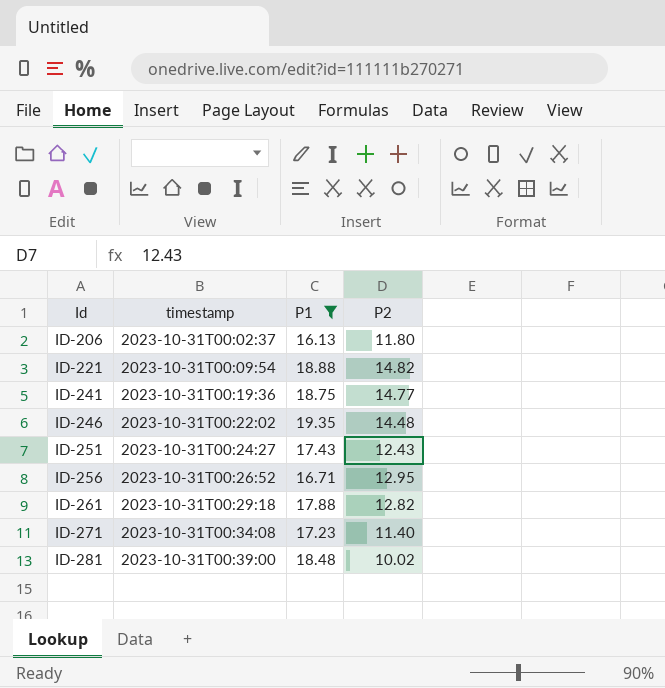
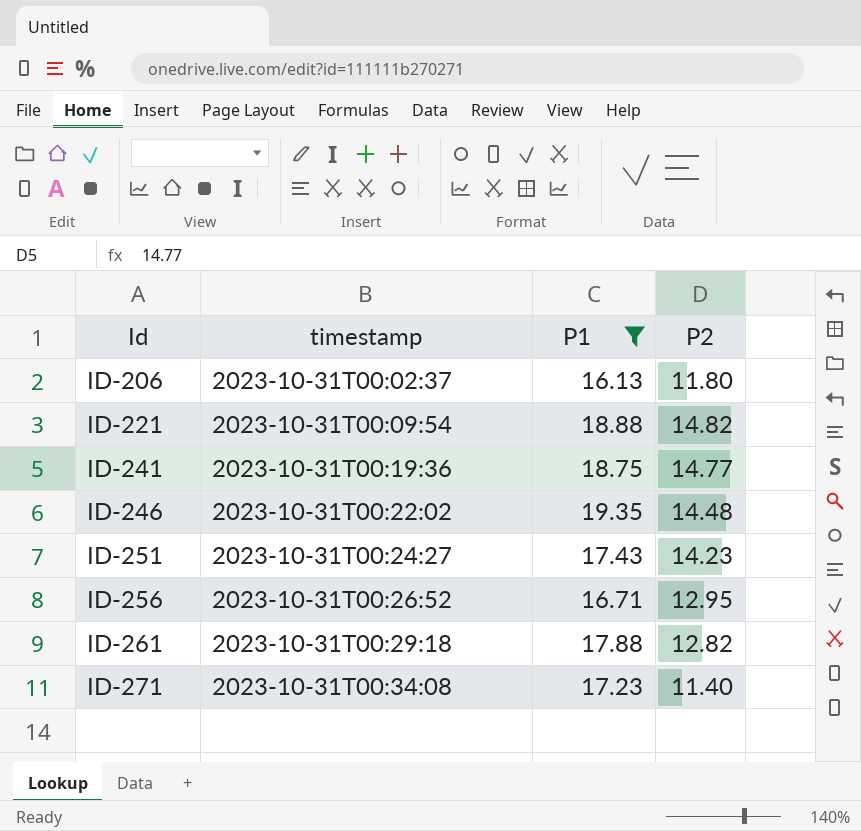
row ID-281: 2023-10-31T00:39:00 | 18.48 | 10.02 -> none
ID-251 | P2: 12.43 -> 14.23

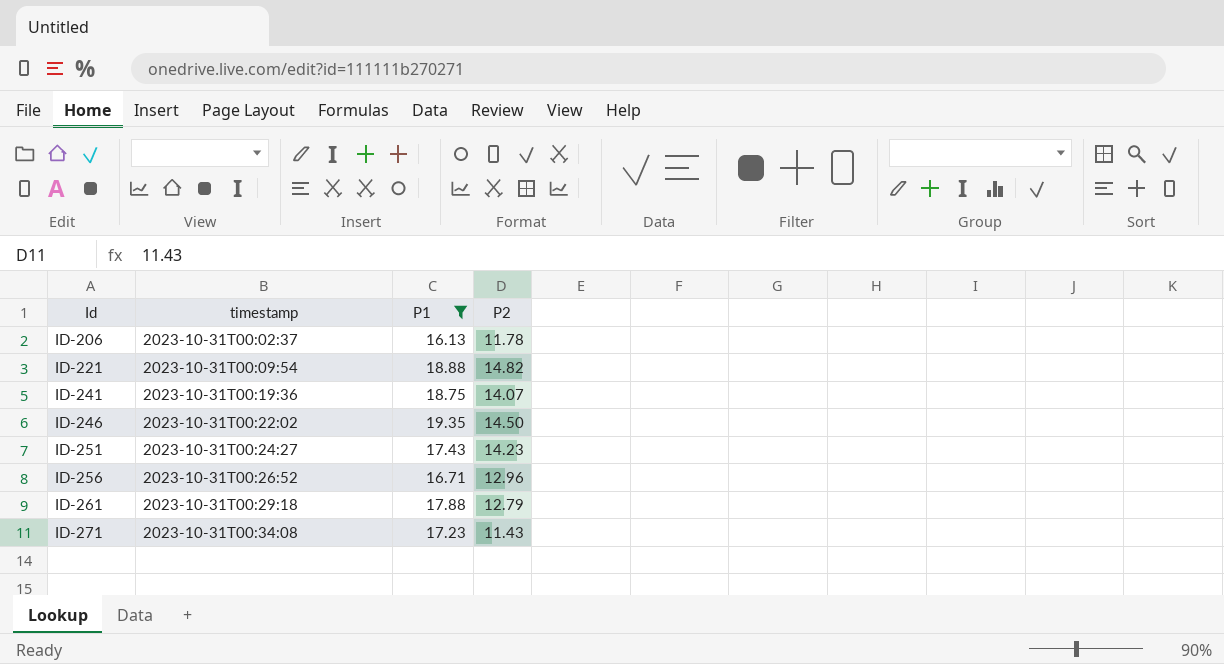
ID-206 | P2: 11.80 -> 11.78
ID-241 | P2: 14.77 -> 14.07
ID-246 | P2: 14.48 -> 14.50
ID-256 | P2: 12.95 -> 12.96
ID-261 | P2: 12.82 -> 12.79
ID-271 | P2: 11.40 -> 11.43

